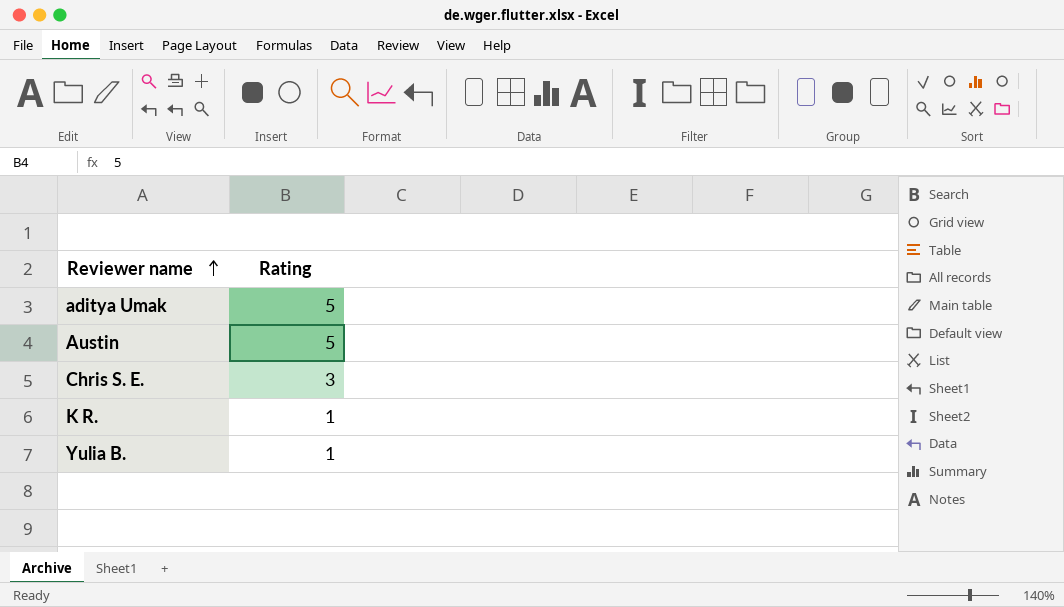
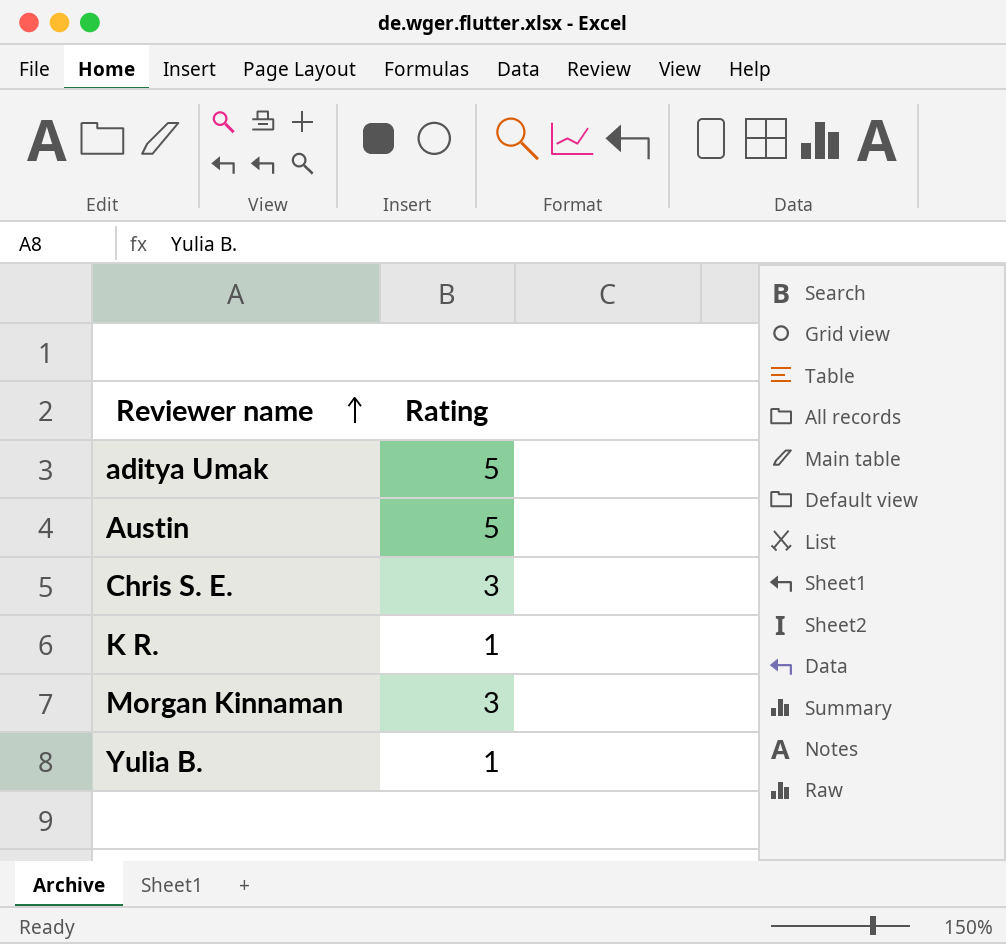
row Morgan Kinnaman: none -> 3

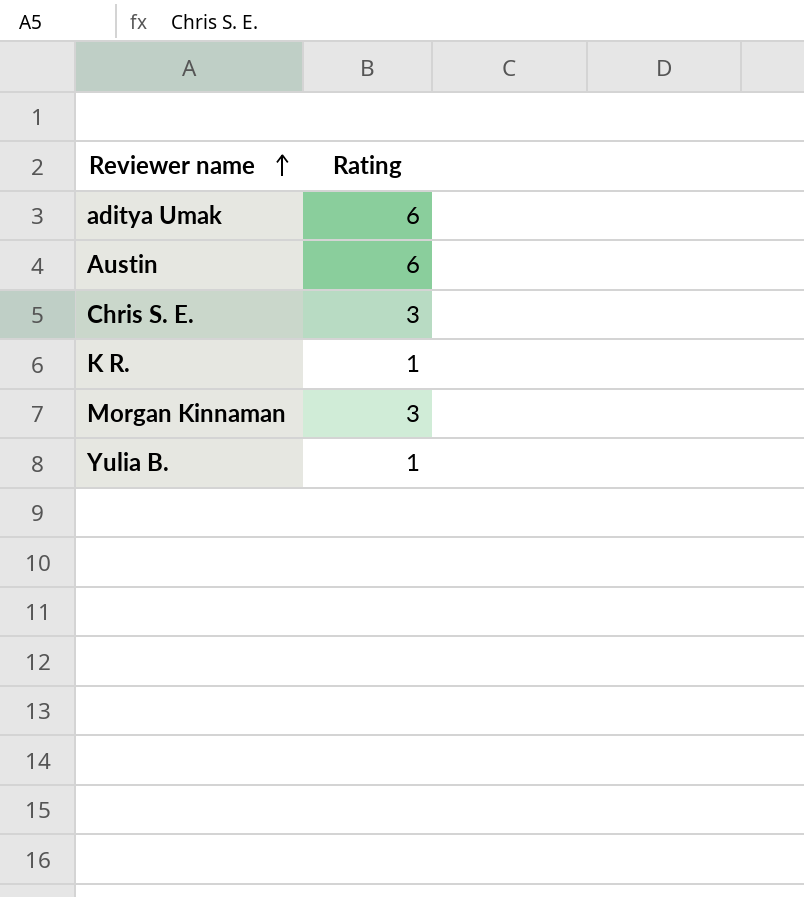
aditya Umak | Rating: 5 -> 6
Austin | Rating: 5 -> 6

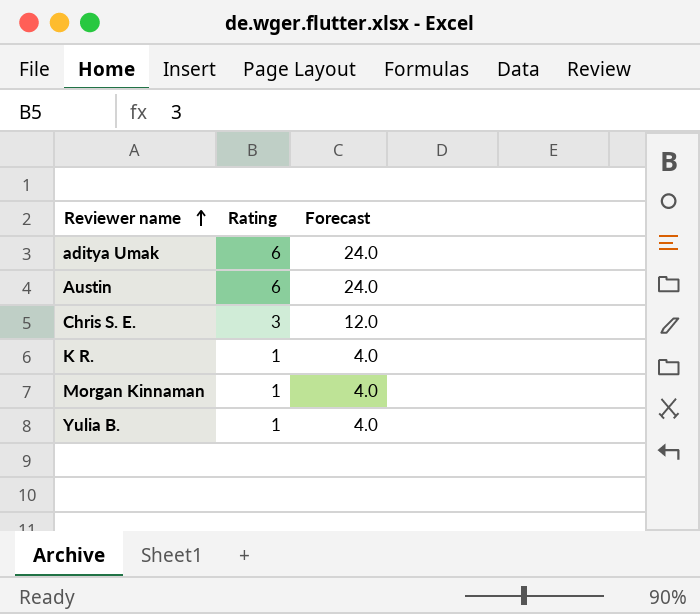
column Forecast | formula: none -> [Rating] * 4
Morgan Kinnaman | Rating: 3 -> 1

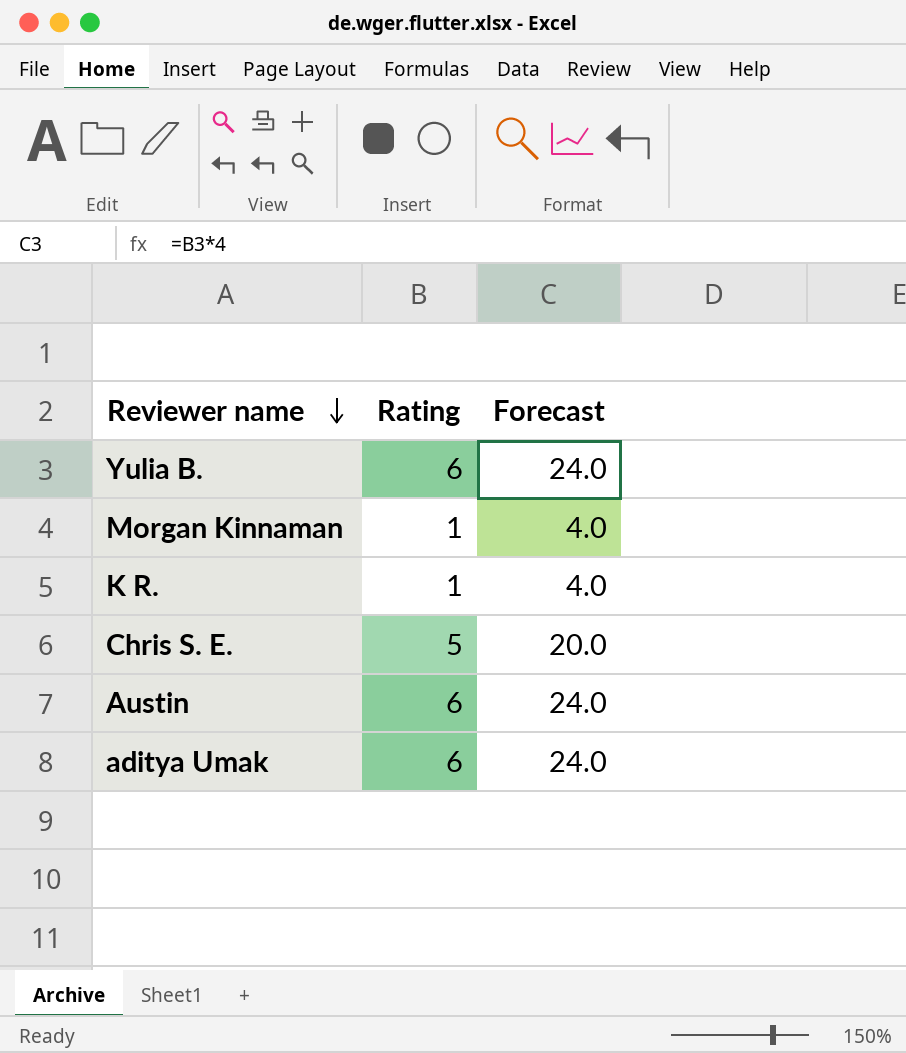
row order: Reviewer name ascending -> Reviewer name descending
Yulia B. | Rating: 1 -> 6
Yulia B. | Forecast: 4.0 -> 24.0
Chris S. E. | Rating: 3 -> 5
Chris S. E. | Forecast: 12.0 -> 20.0

